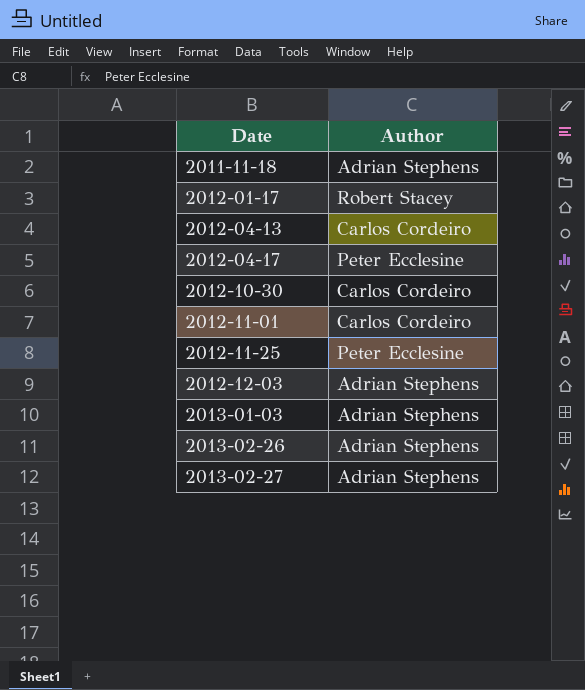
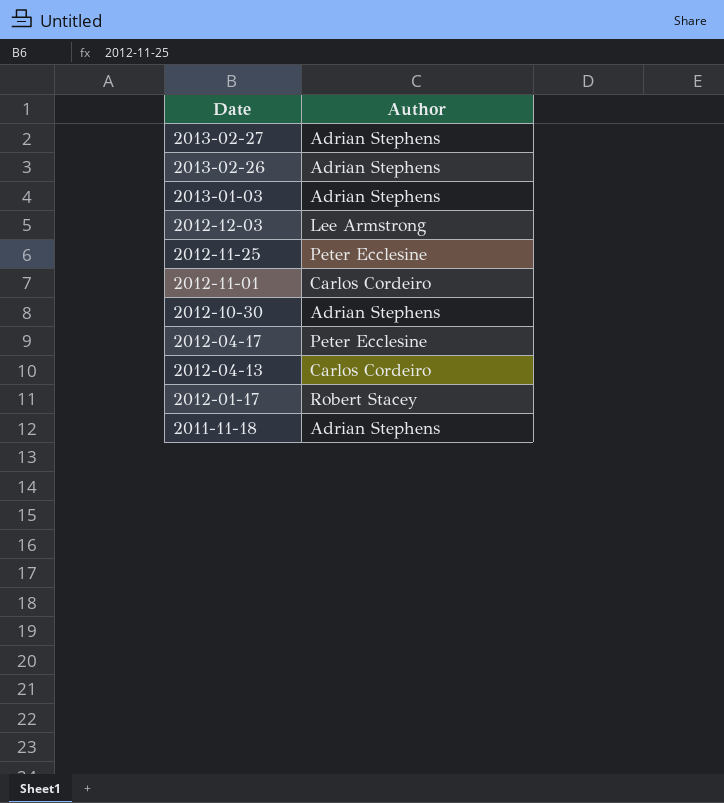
row order: Date ascending -> Date descending
2012-12-03 | Author: Adrian Stephens -> Lee Armstrong
2012-10-30 | Author: Carlos Cordeiro -> Adrian Stephens

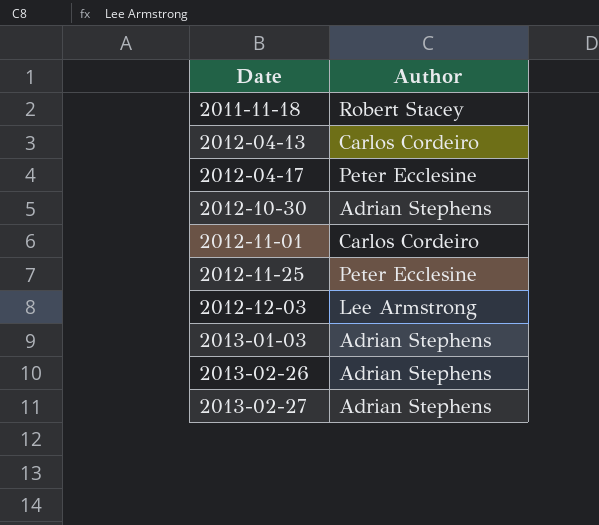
row order: Date descending -> Date ascending
row 2012-01-17: Robert Stacey -> none
2011-11-18 | Author: Adrian Stephens -> Robert Stacey

